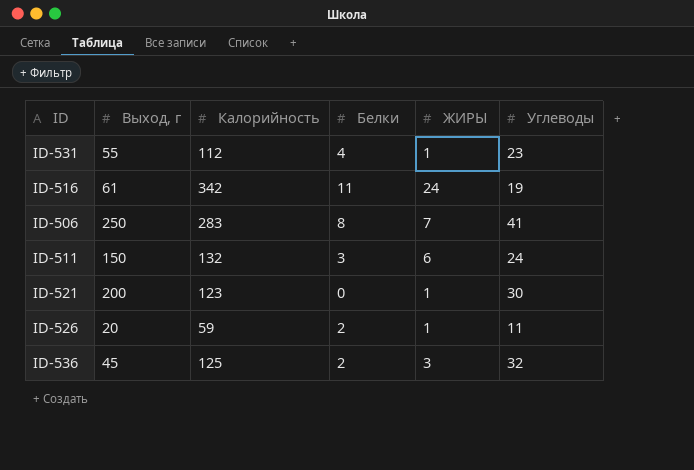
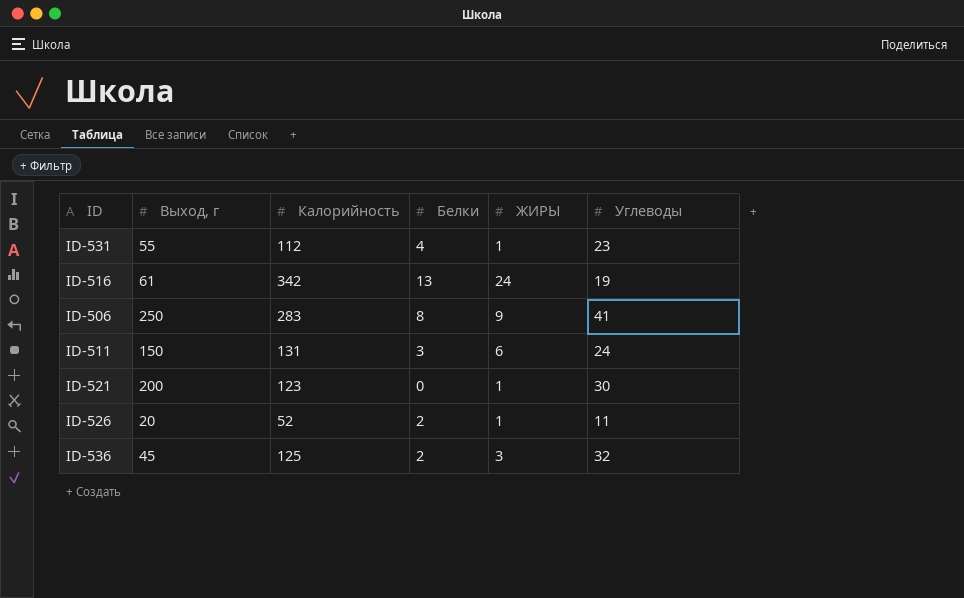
ID-516 | Белки: 11 -> 13
ID-506 | ЖИРЫ: 7 -> 9
ID-511 | Калорийность: 132 -> 131
ID-526 | Калорийность: 59 -> 52

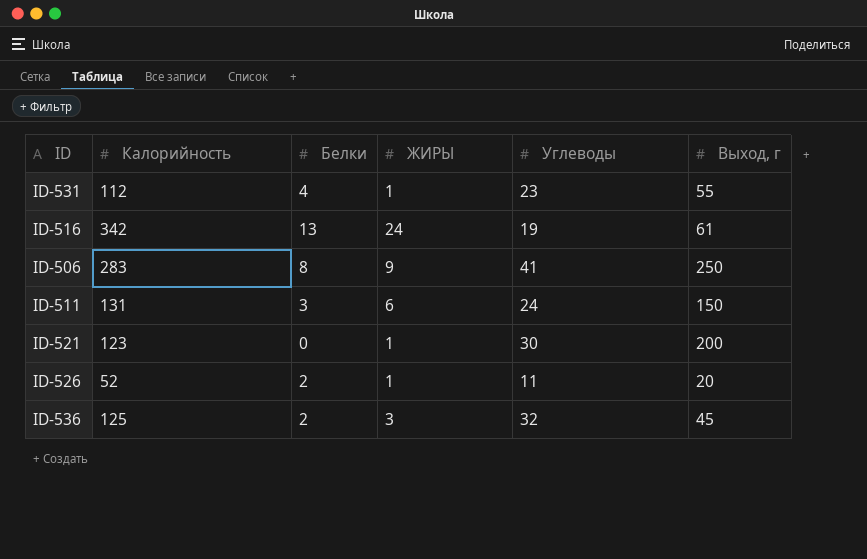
column Выход, г | position: 2 -> 6

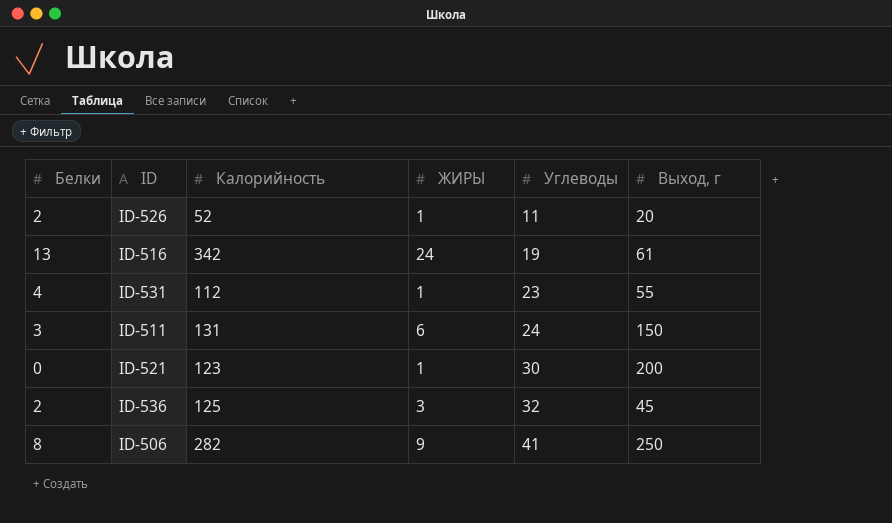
row order: none -> Углеводы ascending
column Белки | position: 3 -> 1
ID-506 | Калорийность: 283 -> 282

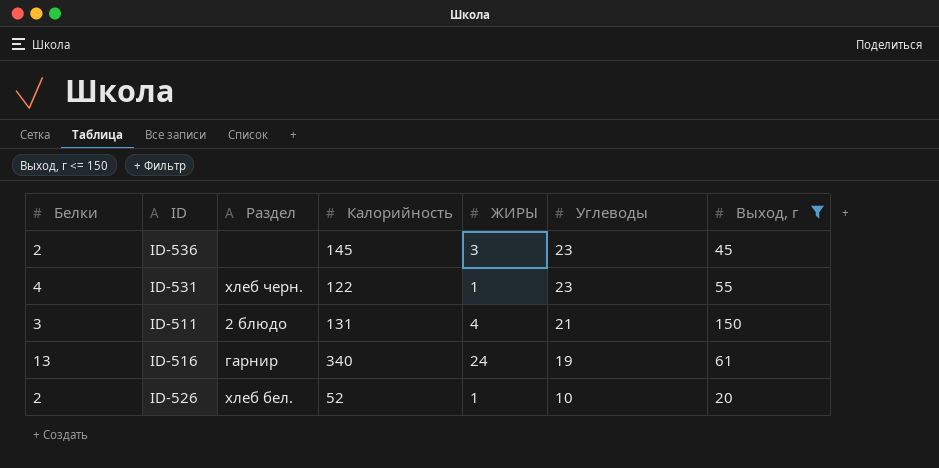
filter: none -> Выход, г <= 150
row order: Углеводы ascending -> Углеводы descending
column Раздел | position: none -> 3
ID-536 | Калорийность: 125 -> 145
ID-536 | Углеводы: 32 -> 23
ID-531 | Калорийность: 112 -> 122
ID-511 | ЖИРЫ: 6 -> 4
ID-511 | Углеводы: 24 -> 21
ID-516 | Калорийность: 342 -> 340
ID-526 | Углеводы: 11 -> 10

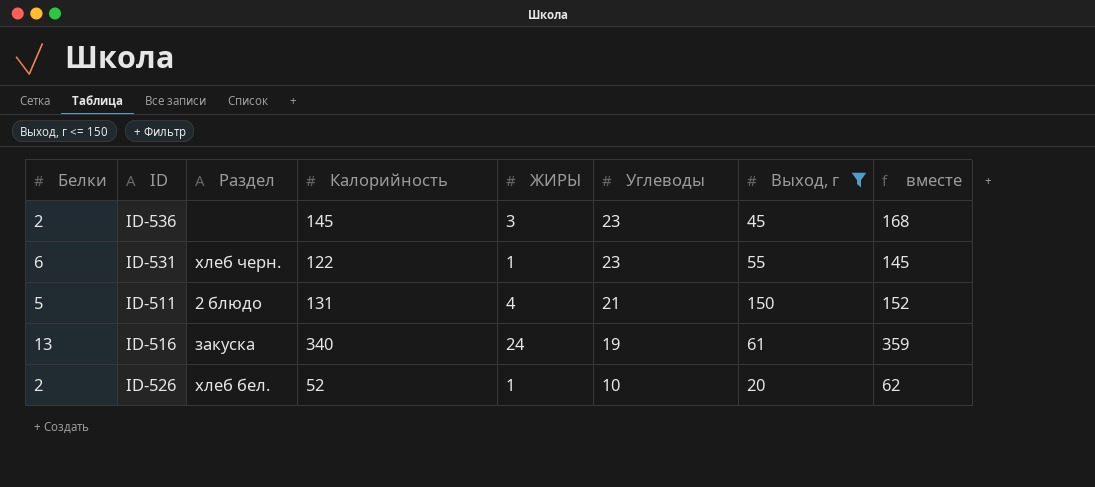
column вместе | formula: none -> [Калорийность] + [Углеводы]
ID-531 | Белки: 4 -> 6
ID-511 | Белки: 3 -> 5
ID-516 | Раздел: гарнир -> закуска

